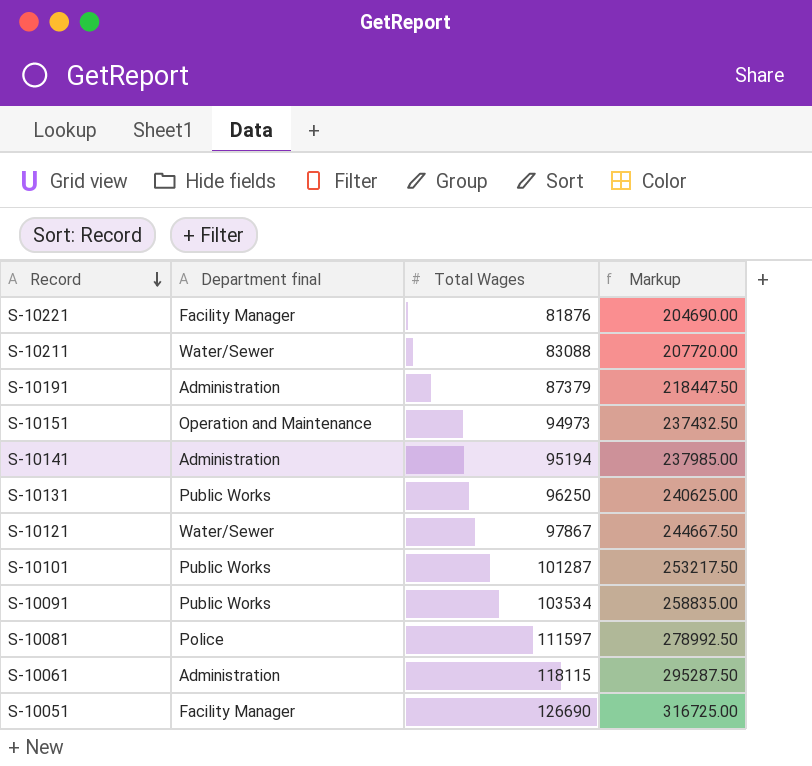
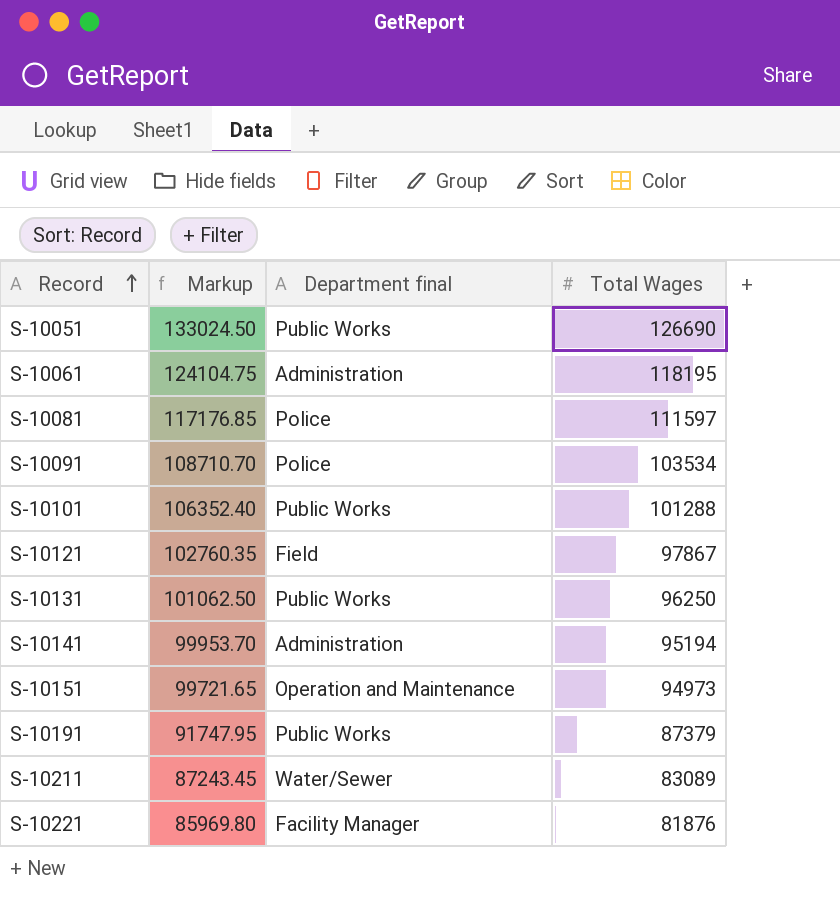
row order: Record descending -> Record ascending
column Markup | formula: [Total Wages] * 2.5 -> [Total Wages] * 1.05
column Markup | position: 4 -> 2
S-10051 | Department final: Facility Manager -> Public Works
S-10061 | Total Wages: 118115 -> 118195
S-10091 | Department final: Public Works -> Police
S-10101 | Total Wages: 101287 -> 101288
S-10121 | Department final: Water/Sewer -> Field
S-10191 | Department final: Administration -> Public Works
S-10211 | Total Wages: 83088 -> 83089

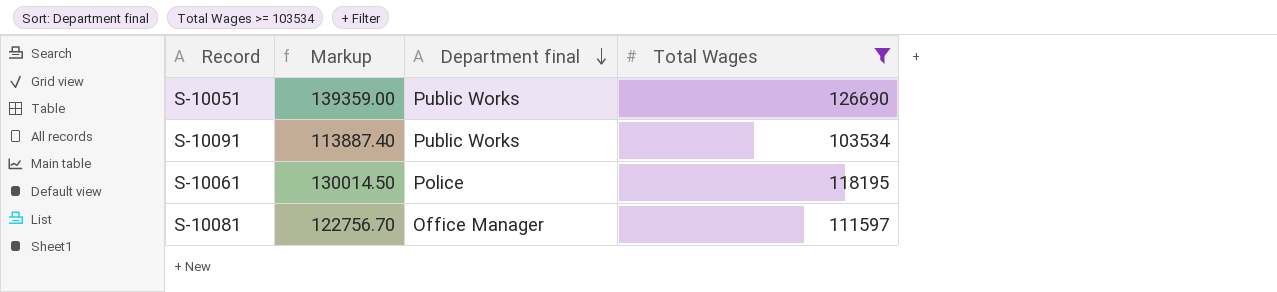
filter: none -> Total Wages >= 103534
row order: Record ascending -> Department final descending
column Markup | formula: [Total Wages] * 1.05 -> [Total Wages] * 1.1
S-10091 | Department final: Police -> Public Works
S-10061 | Department final: Administration -> Police
S-10081 | Department final: Police -> Office Manager

